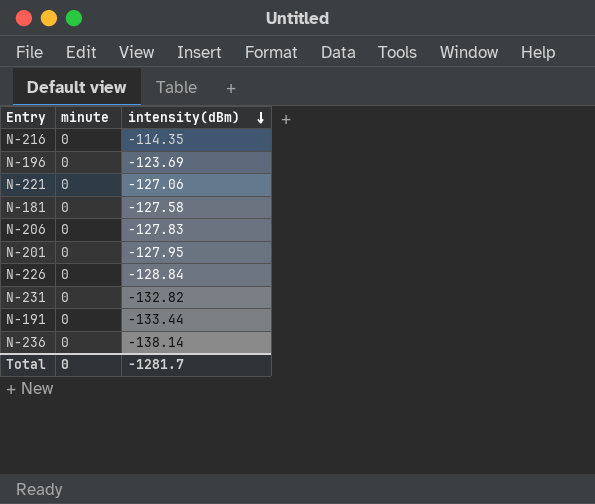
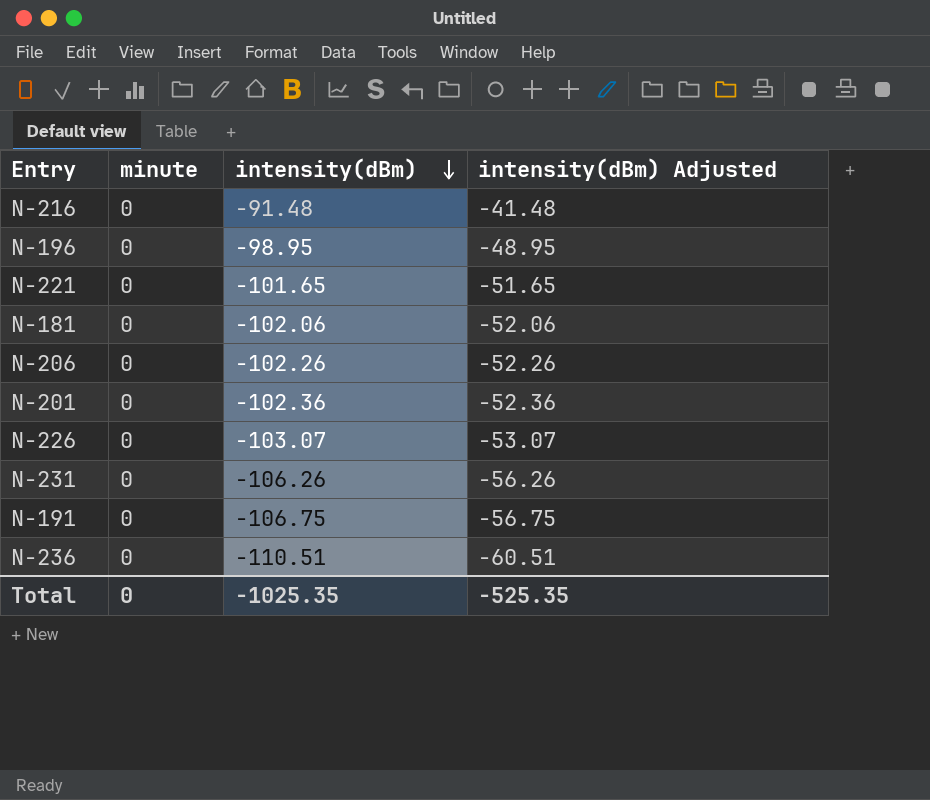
column intensity(dBm) Adjusted | formula: none -> [intensity(dBm)] + 50
N-216 | intensity(dBm): -114.35 -> -91.48
N-196 | intensity(dBm): -123.69 -> -98.95
N-221 | intensity(dBm): -127.06 -> -101.65
N-181 | intensity(dBm): -127.58 -> -102.06
N-206 | intensity(dBm): -127.83 -> -102.26
N-201 | intensity(dBm): -127.95 -> -102.36
N-226 | intensity(dBm): -128.84 -> -103.07
N-231 | intensity(dBm): -132.82 -> -106.26
N-191 | intensity(dBm): -133.44 -> -106.75
N-236 | intensity(dBm): -138.14 -> -110.51
Total | intensity(dBm): -1281.7 -> -1025.35

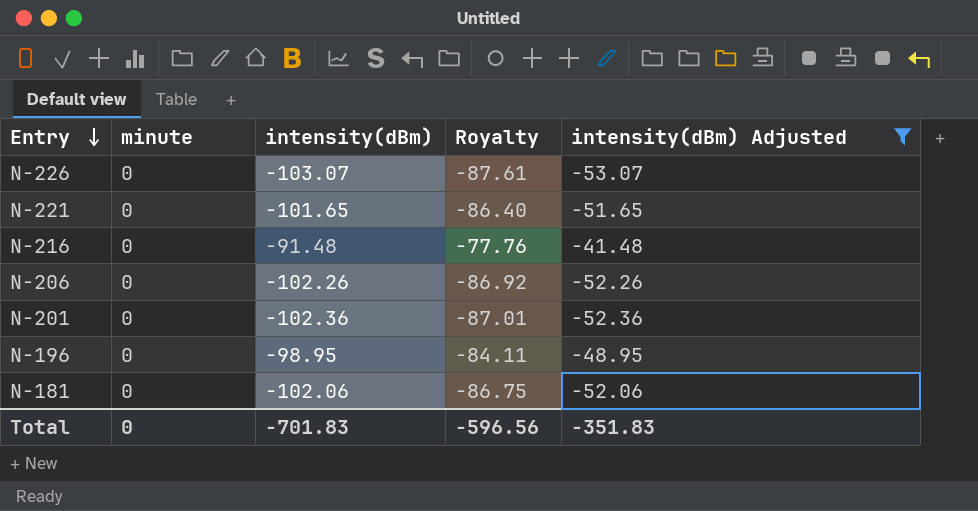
filter: none -> intensity(dBm) Adjusted >= -53.07
row order: intensity(dBm) descending -> Entry descending
column Royalty | formula: none -> [intensity(dBm)] * 0.85
Total | intensity(dBm): -1025.35 -> -701.83
Total | intensity(dBm) Adjusted: -525.35 -> -351.83

